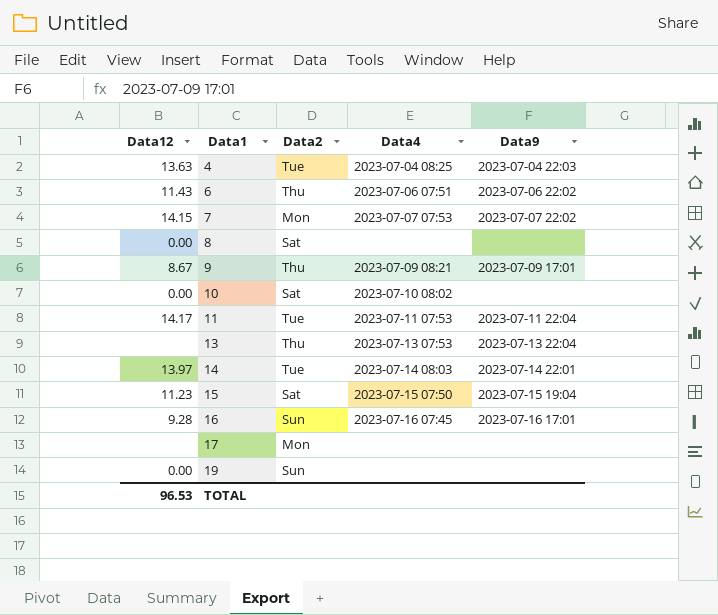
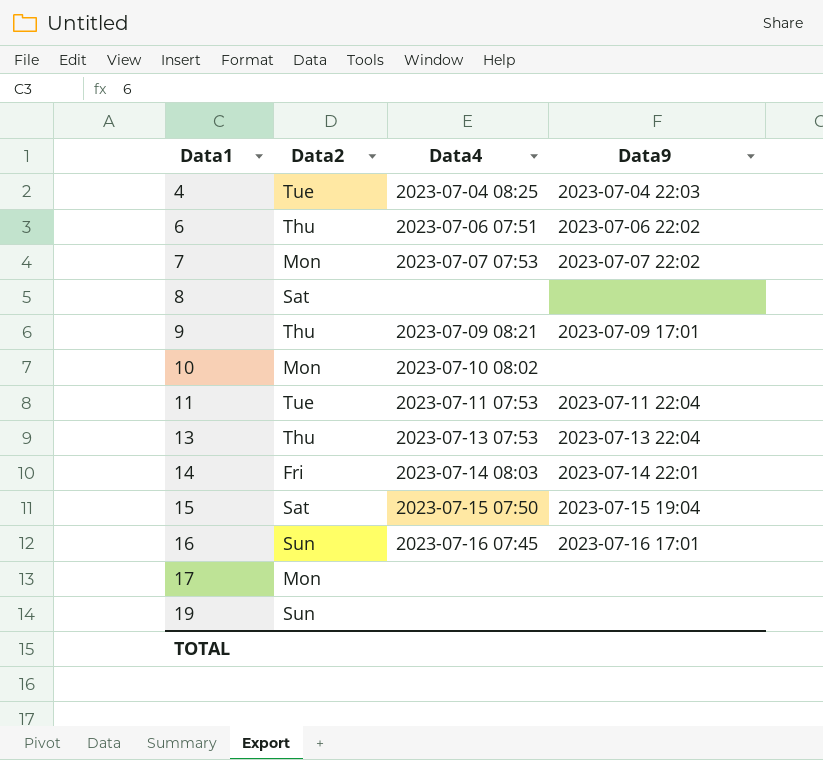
column Data12 | position: 1 -> none
10 | Data2: Sat -> Mon
14 | Data2: Tue -> Fri

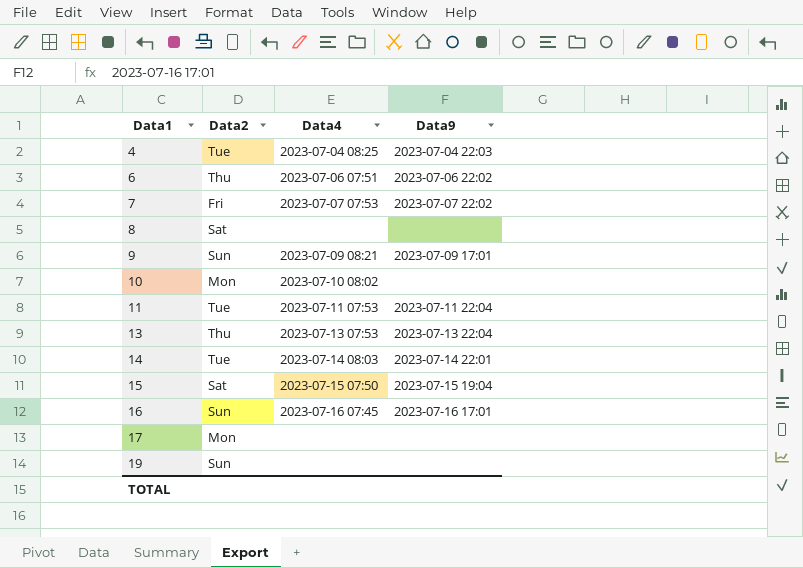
7 | Data2: Mon -> Fri
9 | Data2: Thu -> Sun
14 | Data2: Fri -> Tue

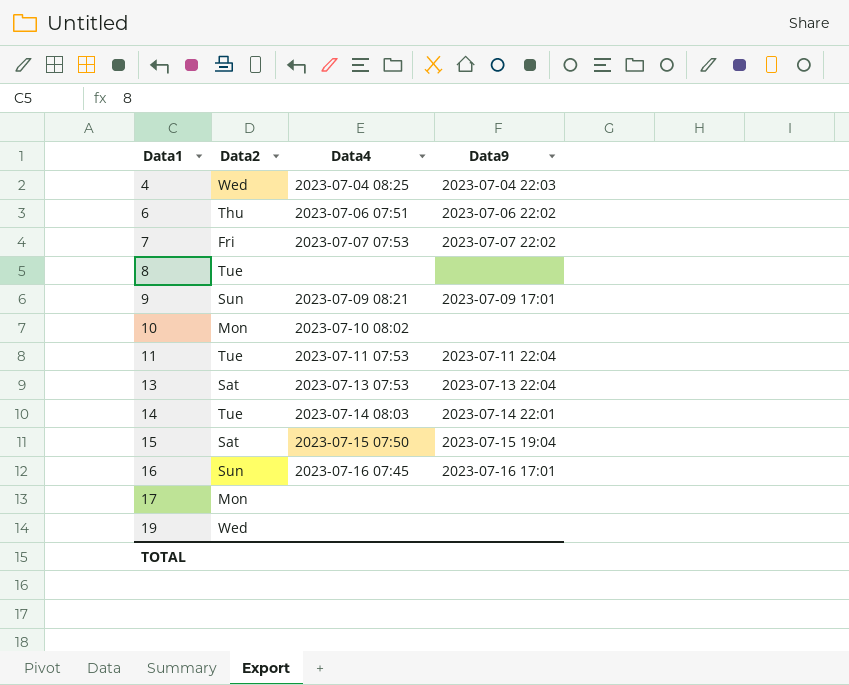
4 | Data2: Tue -> Wed
8 | Data2: Sat -> Tue
13 | Data2: Thu -> Sat
19 | Data2: Sun -> Wed

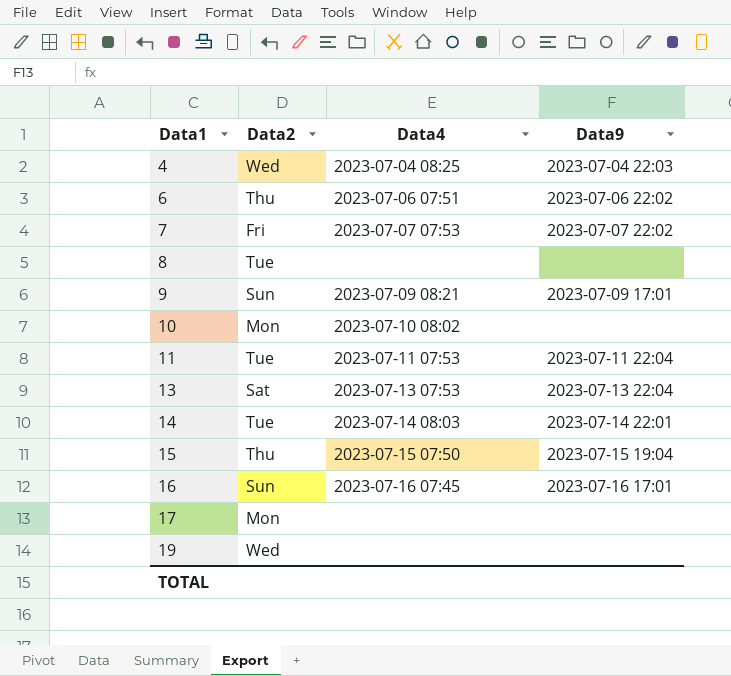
15 | Data2: Sat -> Thu

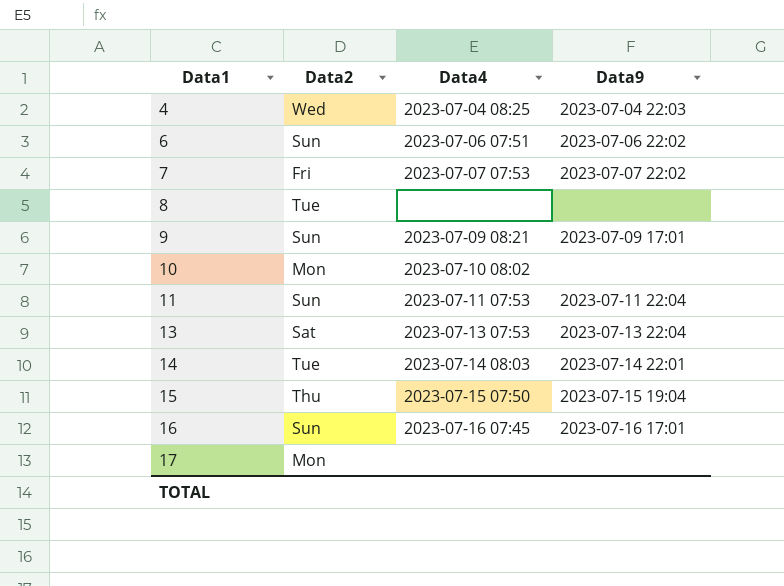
row 19: Wed | none | none -> none
6 | Data2: Thu -> Sun
11 | Data2: Tue -> Sun

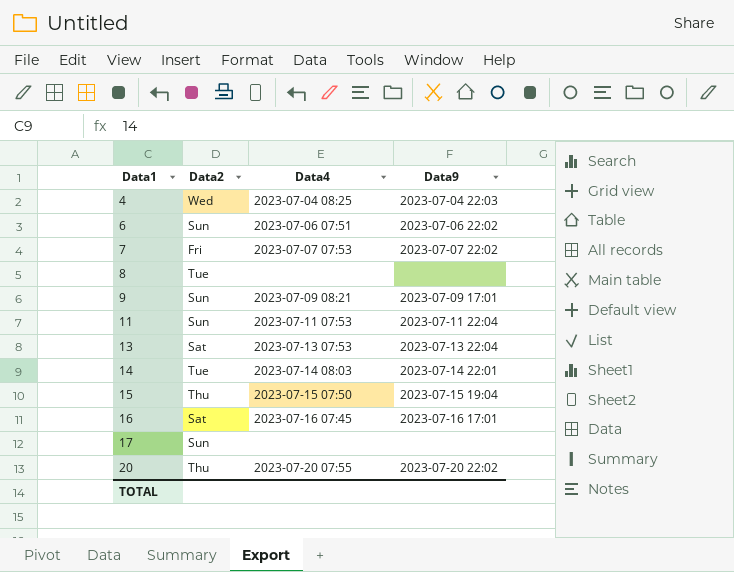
row 10: Mon | 2023-07-10 08:02 | none -> none
16 | Data2: Sun -> Sat
17 | Data2: Mon -> Sun
row 20: none -> Thu | 2023-07-20 07:55 | 2023-07-20 22:02

